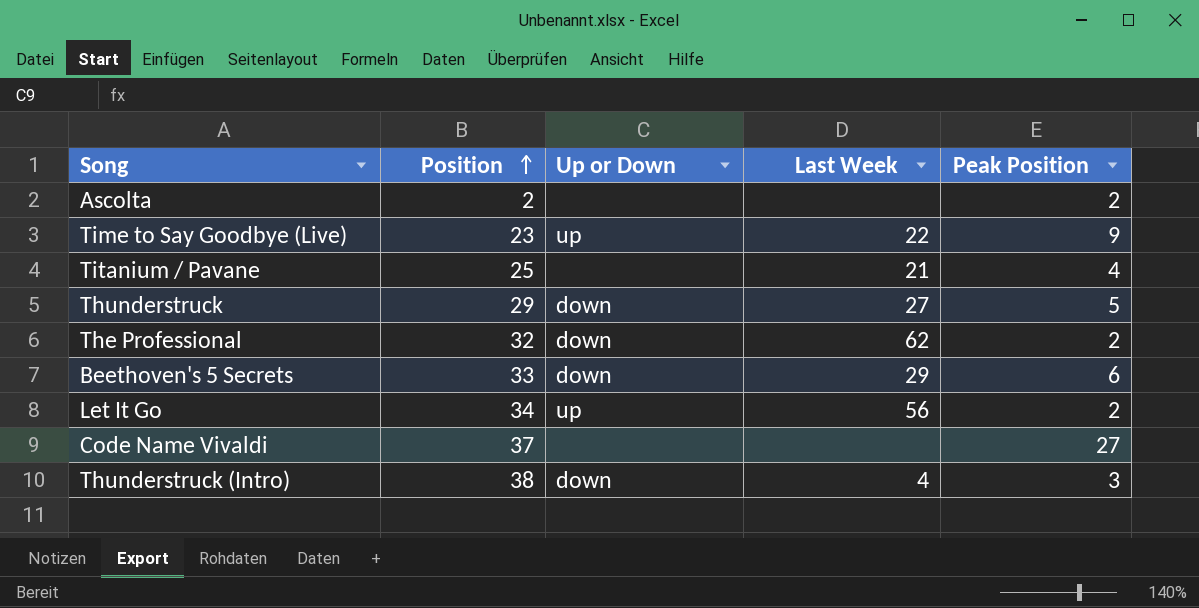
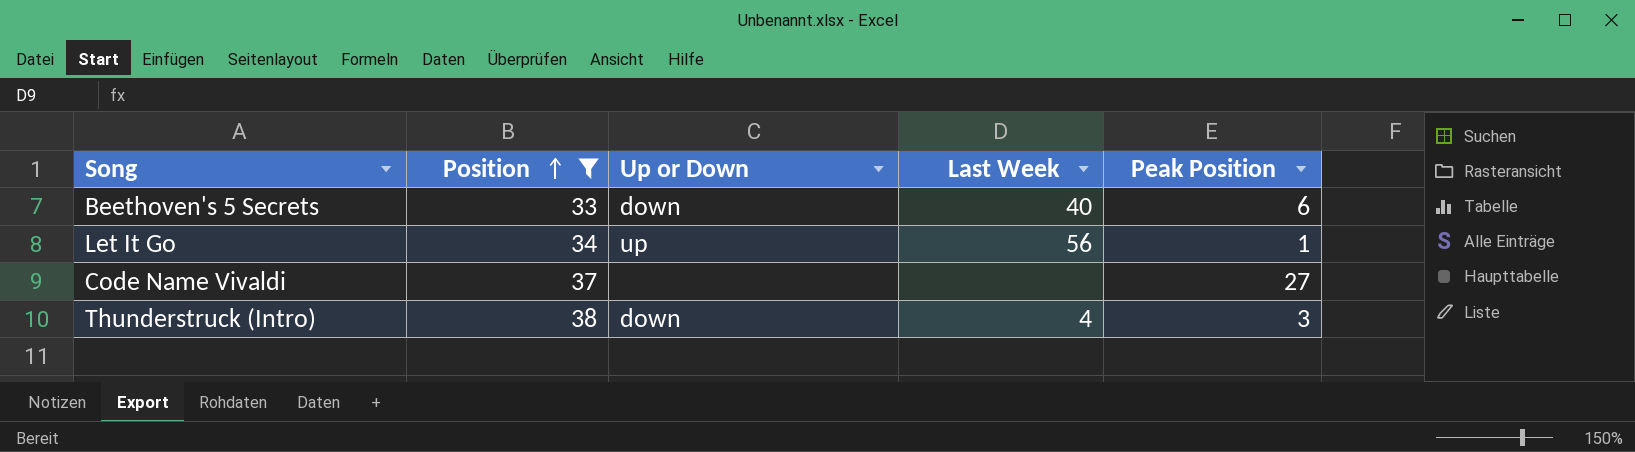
filter: none -> Position >= 33
Beethoven's 5 Secrets | Last Week: 29 -> 40
Let It Go | Peak Position: 2 -> 1

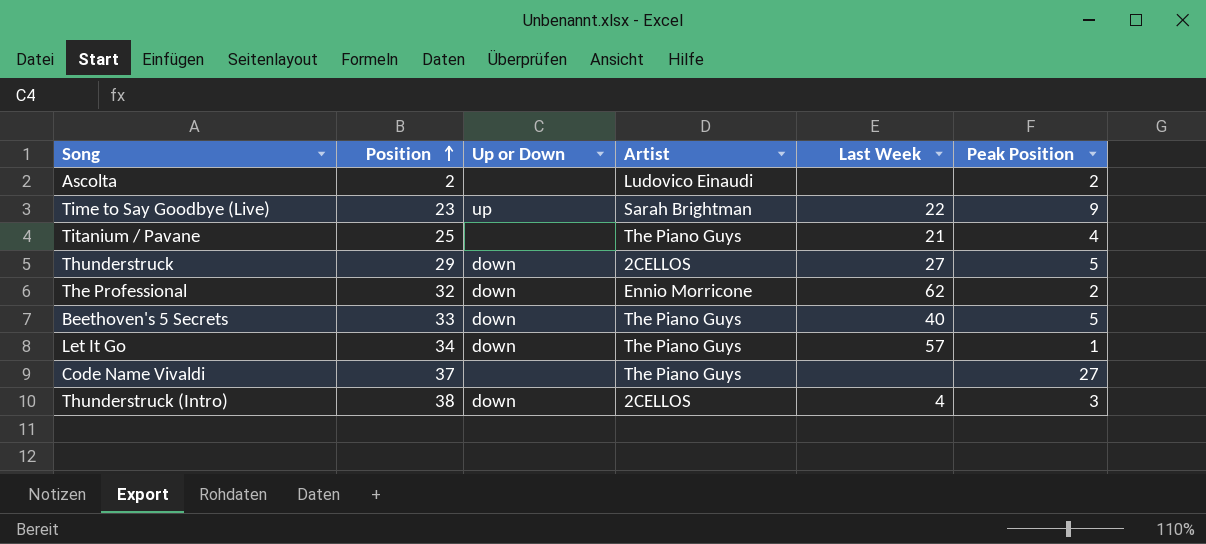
filter: Position >= 33 -> none
column Artist | position: none -> 4
Beethoven's 5 Secrets | Peak Position: 6 -> 5
Let It Go | Up or Down: up -> down
Let It Go | Last Week: 56 -> 57

